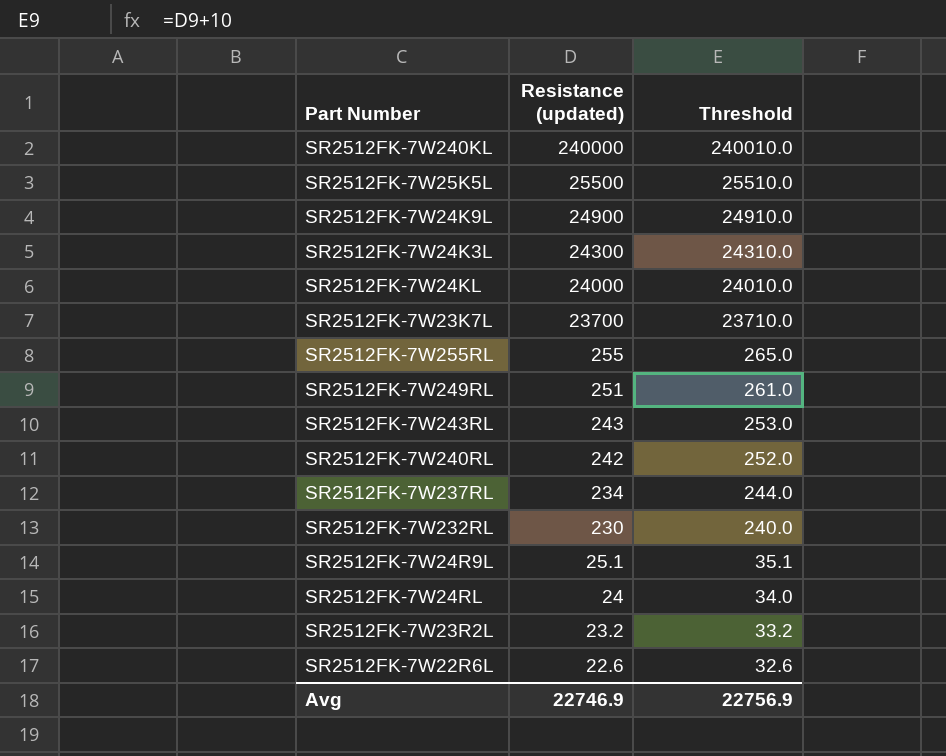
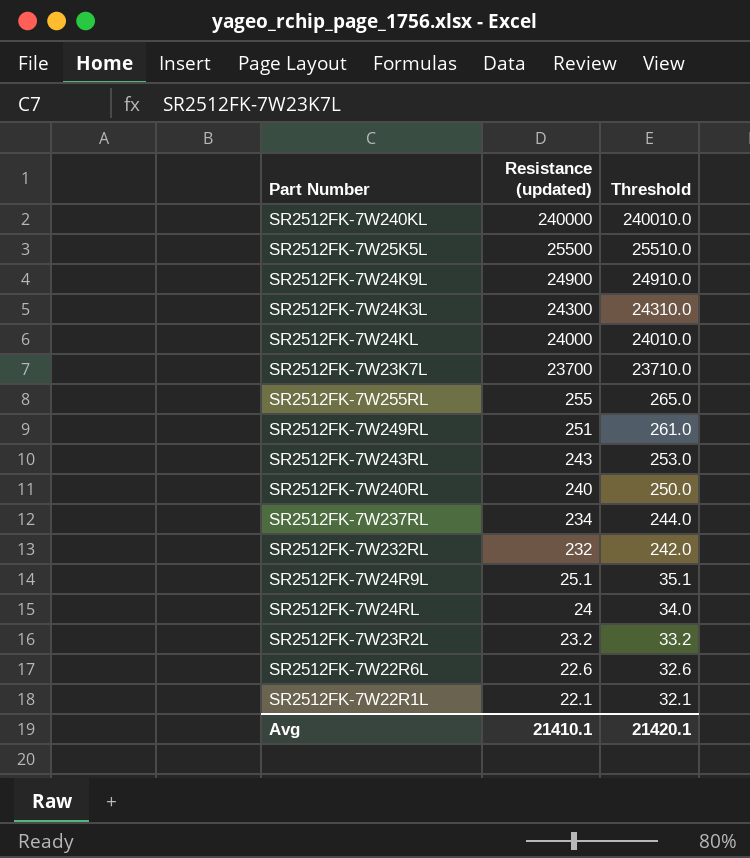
SR2512FK-7W240RL | Resistance (updated): 242 -> 240
SR2512FK-7W240RL | Threshold: 252.0 -> 250.0
SR2512FK-7W232RL | Resistance (updated): 230 -> 232
SR2512FK-7W232RL | Threshold: 240.0 -> 242.0
row SR2512FK-7W22R1L: none -> 22.1 | 32.1
Avg | Resistance (updated): 22746.9 -> 21410.1
Avg | Threshold: 22756.9 -> 21420.1

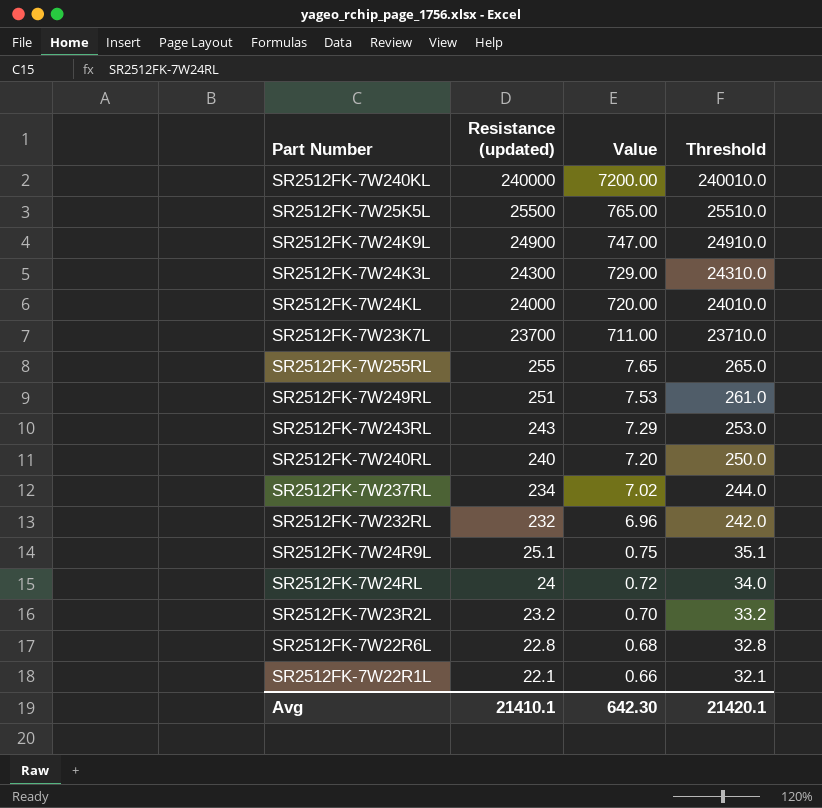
column Value | formula: none -> [Resistance (updated)] * 0.03
SR2512FK-7W22R6L | Resistance (updated): 22.6 -> 22.8
SR2512FK-7W22R6L | Threshold: 32.6 -> 32.8

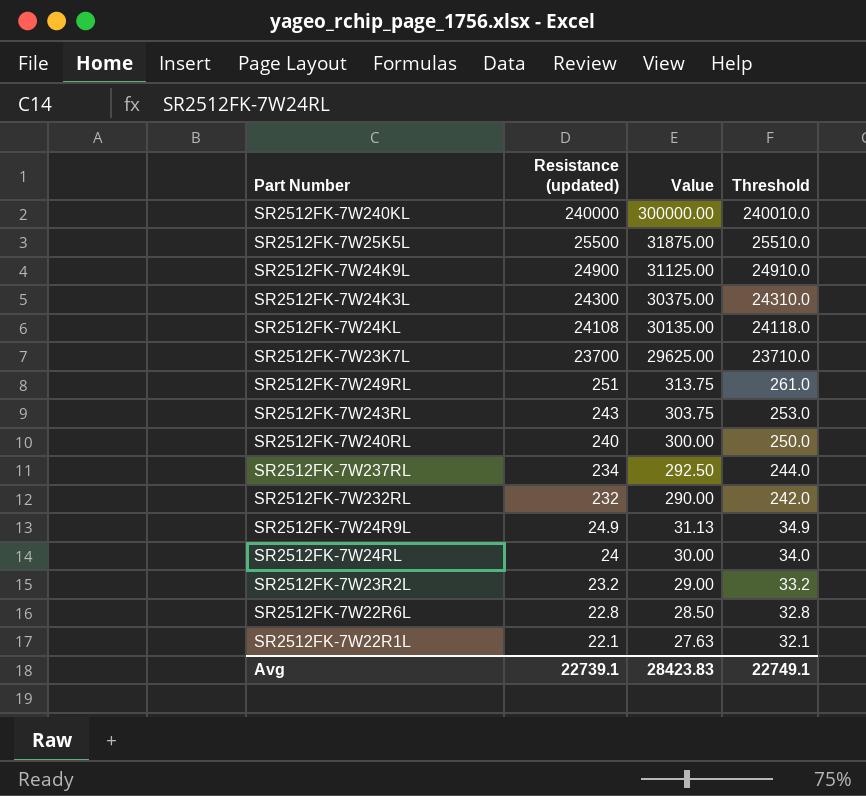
column Value | formula: [Resistance (updated)] * 0.03 -> [Resistance (updated)] * 1.25
row SR2512FK-7W255RL: 255 | 7.65 | 265.0 -> none
SR2512FK-7W24KL | Resistance (updated): 24000 -> 24108
SR2512FK-7W24KL | Threshold: 24010.0 -> 24118.0
SR2512FK-7W24R9L | Resistance (updated): 25.1 -> 24.9
SR2512FK-7W24R9L | Threshold: 35.1 -> 34.9
Avg | Resistance (updated): 21410.1 -> 22739.1
Avg | Value: 642.30 -> 28423.83
Avg | Threshold: 21420.1 -> 22749.1

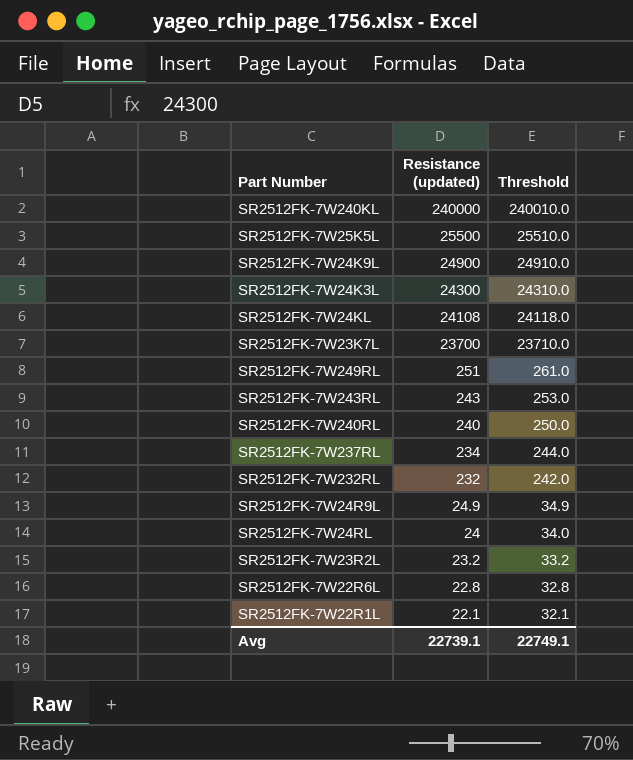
column Value | formula: [Resistance (updated)] * 1.25 -> none

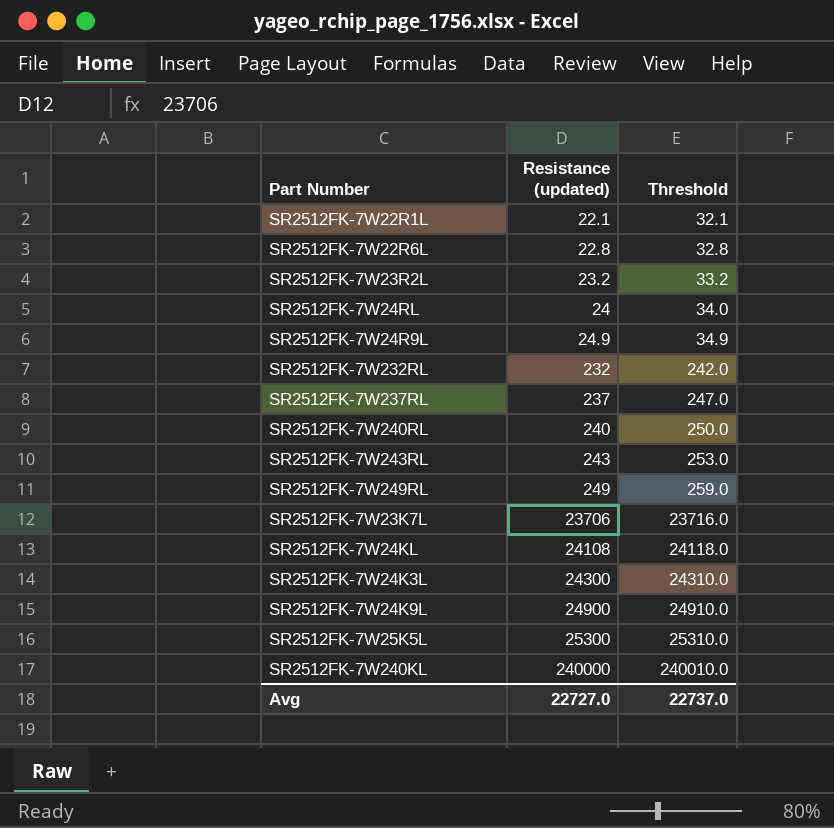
row order: Resistance (updated) descending -> Resistance (updated) ascending
SR2512FK-7W237RL | Resistance (updated): 234 -> 237
SR2512FK-7W237RL | Threshold: 244.0 -> 247.0
SR2512FK-7W249RL | Resistance (updated): 251 -> 249
SR2512FK-7W249RL | Threshold: 261.0 -> 259.0
SR2512FK-7W23K7L | Resistance (updated): 23700 -> 23706
SR2512FK-7W23K7L | Threshold: 23710.0 -> 23716.0
SR2512FK-7W25K5L | Resistance (updated): 25500 -> 25300
SR2512FK-7W25K5L | Threshold: 25510.0 -> 25310.0
Avg | Resistance (updated): 22739.1 -> 22727.0
Avg | Threshold: 22749.1 -> 22737.0

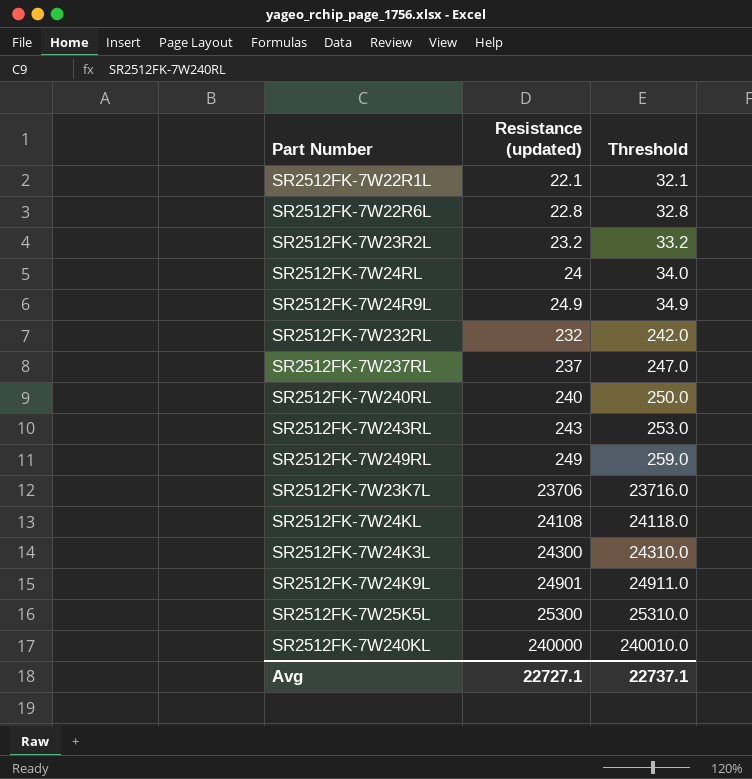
SR2512FK-7W24K9L | Resistance (updated): 24900 -> 24901
SR2512FK-7W24K9L | Threshold: 24910.0 -> 24911.0
Avg | Resistance (updated): 22727.0 -> 22727.1
Avg | Threshold: 22737.0 -> 22737.1

